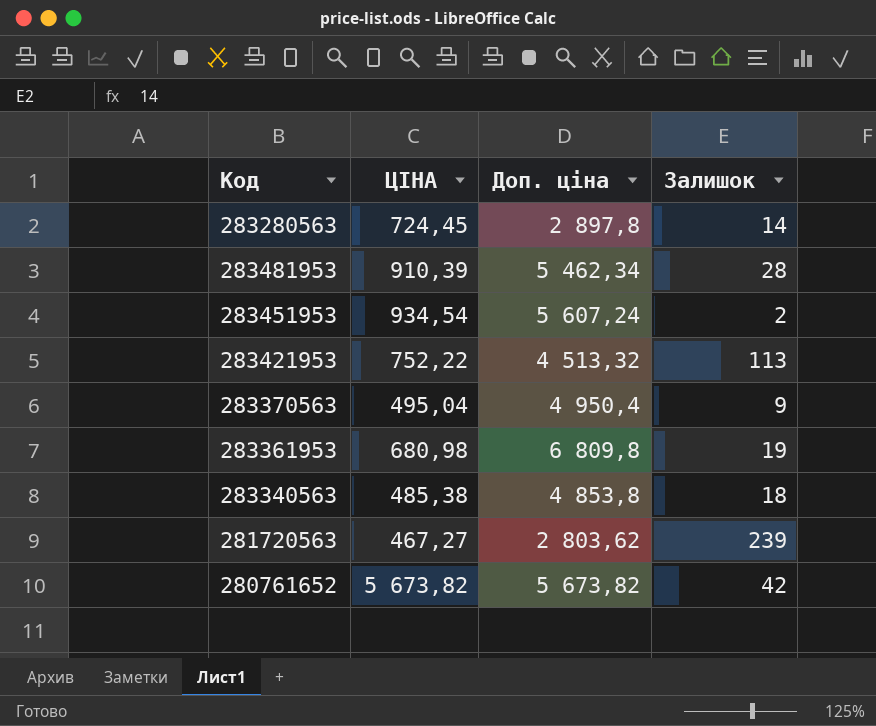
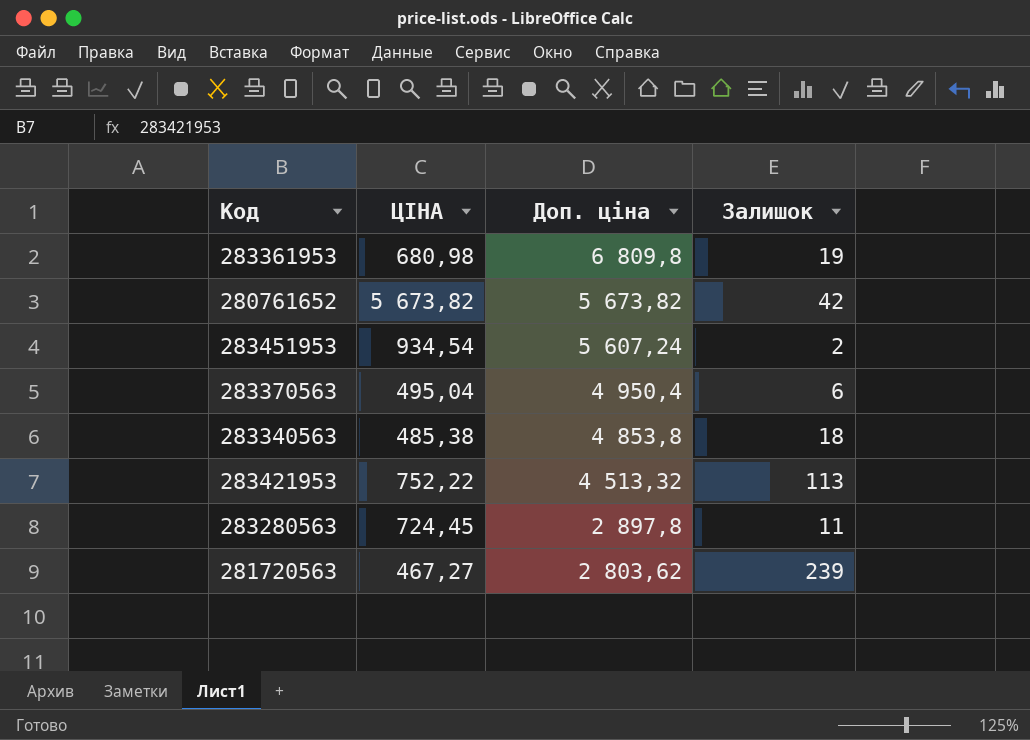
row order: none -> Доп. ціна descending
row 283481953: 910,39 | 5 462,34 | 28 -> none
283370563 | Залишок: 9 -> 6
283280563 | Залишок: 14 -> 11

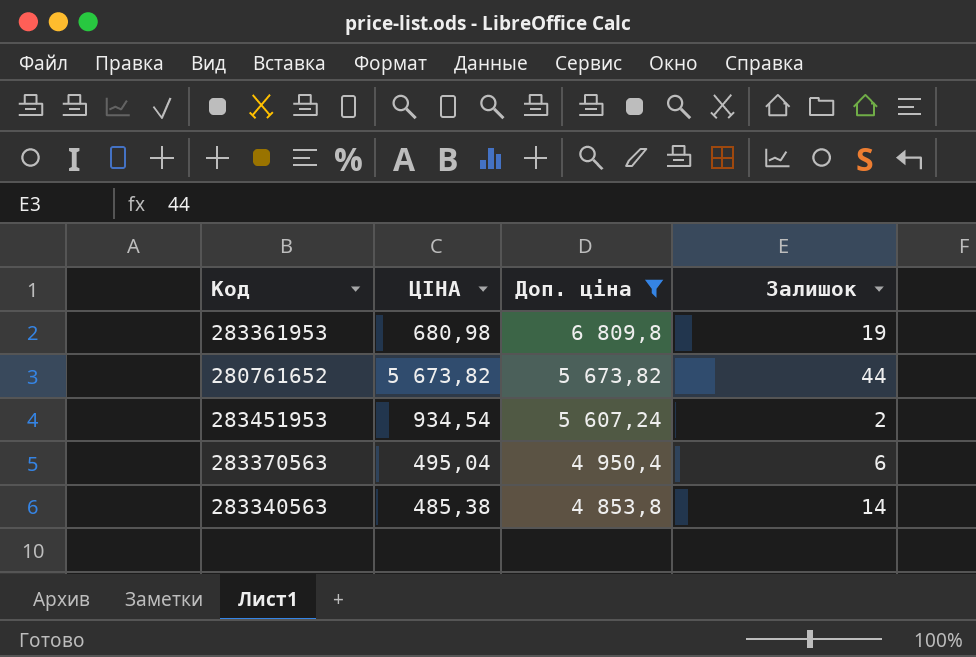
filter: none -> Доп. ціна >= 4 853,8
280761652 | Залишок: 42 -> 44
283340563 | Залишок: 18 -> 14

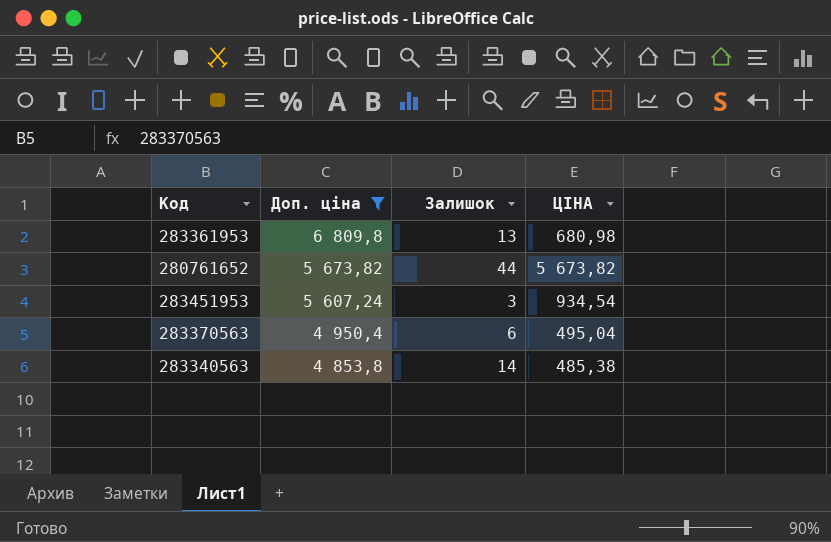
column ЦІНА | position: 2 -> 4
283361953 | Залишок: 19 -> 13
283451953 | Залишок: 2 -> 3

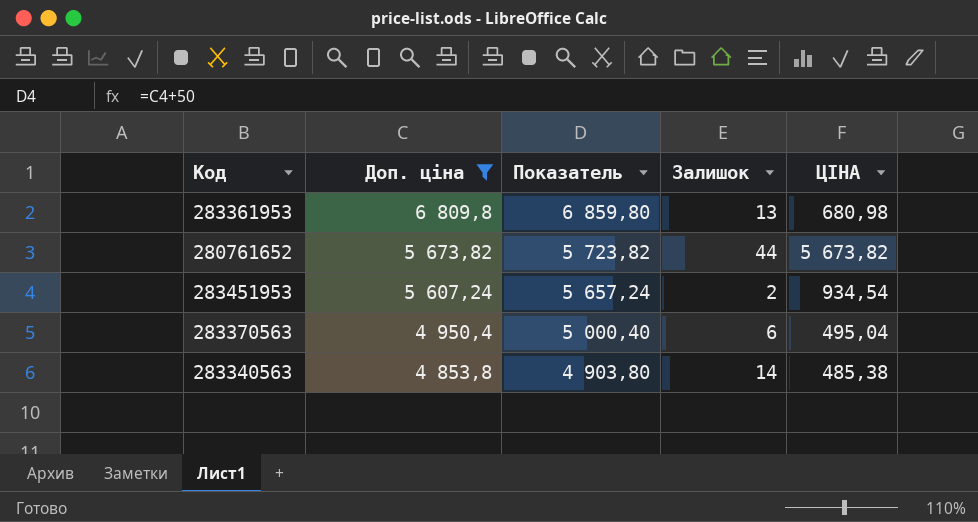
column Показатель | formula: none -> [Доп. ціна] + 50
283451953 | Залишок: 3 -> 2

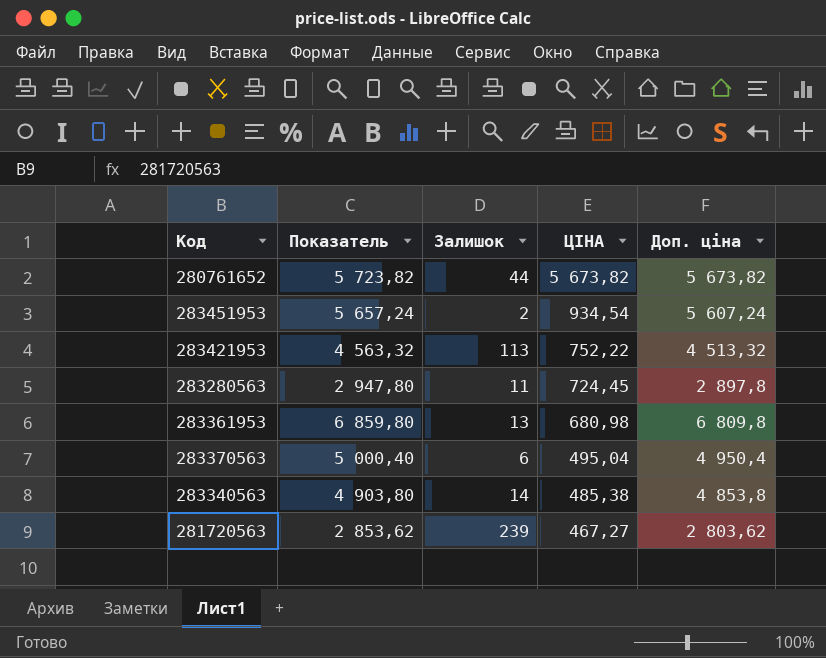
filter: Доп. ціна >= 4 853,8 -> none
row order: Доп. ціна descending -> ЦІНА descending
column Доп. ціна | position: 2 -> 5

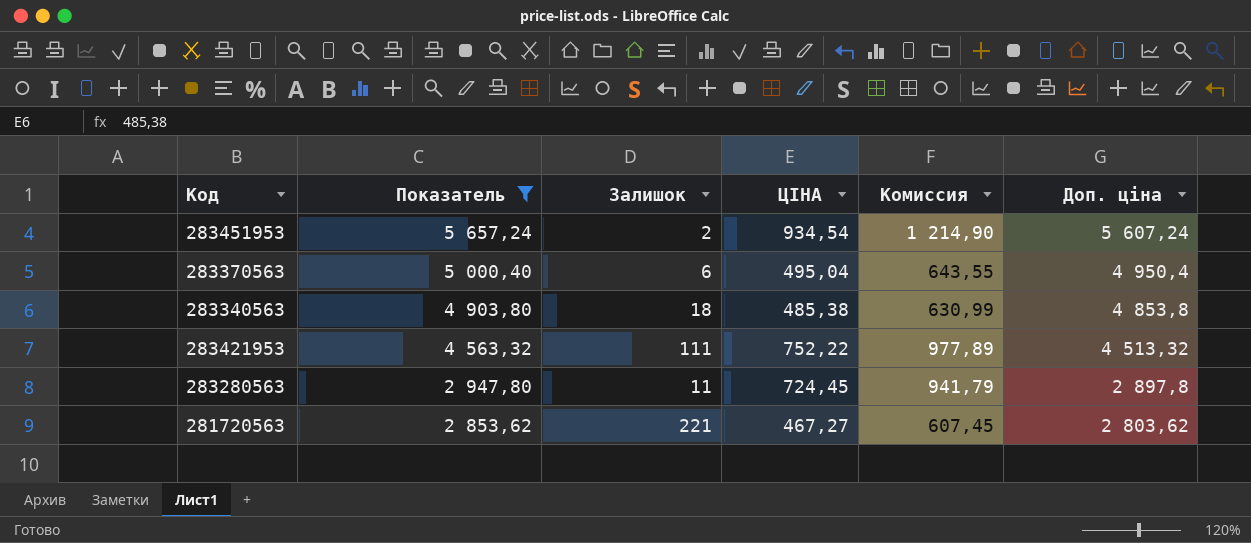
filter: none -> Показатель <= 5 657,24
row order: ЦІНА descending -> Показатель descending
column Комиссия | formula: none -> [ЦІНА] * 1,3
283340563 | Залишок: 14 -> 18
283421953 | Залишок: 113 -> 111
281720563 | Залишок: 239 -> 221

